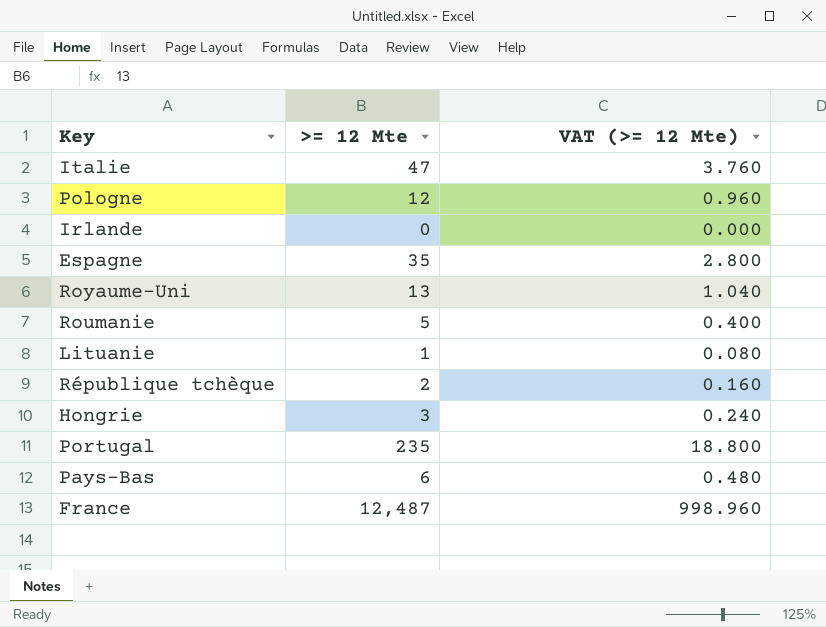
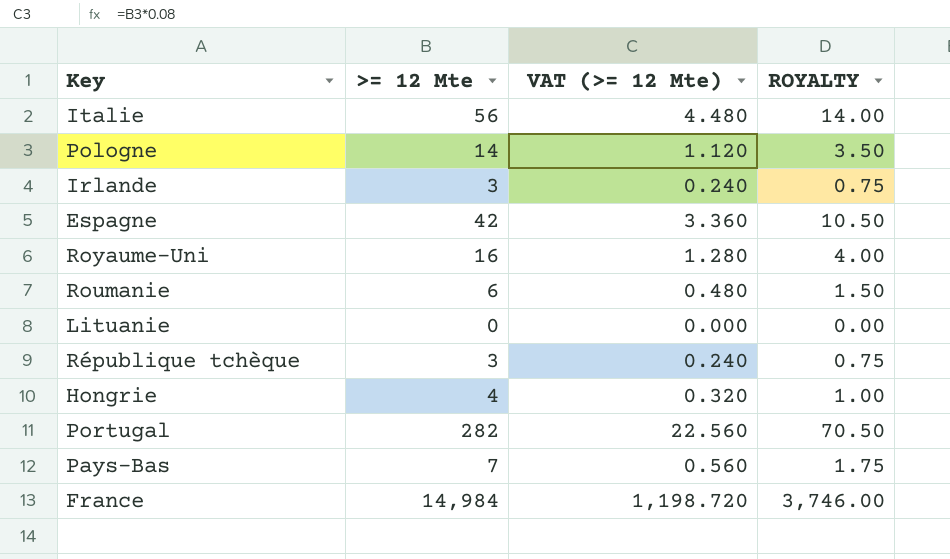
column ROYALTY | formula: none -> [>= 12 Mte] * 0.25
Italie | >= 12 Mte: 47 -> 56
Italie | VAT (>= 12 Mte): 3.760 -> 4.480
Pologne | >= 12 Mte: 12 -> 14
Pologne | VAT (>= 12 Mte): 0.960 -> 1.120
Irlande | >= 12 Mte: 0 -> 3
Irlande | VAT (>= 12 Mte): 0.000 -> 0.240
Espagne | >= 12 Mte: 35 -> 42
Espagne | VAT (>= 12 Mte): 2.800 -> 3.360
Royaume-Uni | >= 12 Mte: 13 -> 16
Royaume-Uni | VAT (>= 12 Mte): 1.040 -> 1.280
Roumanie | >= 12 Mte: 5 -> 6
Roumanie | VAT (>= 12 Mte): 0.400 -> 0.480
Lituanie | >= 12 Mte: 1 -> 0
Lituanie | VAT (>= 12 Mte): 0.080 -> 0.000
République tchèque | >= 12 Mte: 2 -> 3
République tchèque | VAT (>= 12 Mte): 0.160 -> 0.240
Hongrie | >= 12 Mte: 3 -> 4
Hongrie | VAT (>= 12 Mte): 0.240 -> 0.320
Portugal | >= 12 Mte: 235 -> 282
Portugal | VAT (>= 12 Mte): 18.800 -> 22.560
Pays-Bas | >= 12 Mte: 6 -> 7
Pays-Bas | VAT (>= 12 Mte): 0.480 -> 0.560
France | >= 12 Mte: 12,487 -> 14,984
France | VAT (>= 12 Mte): 998.960 -> 1,198.720

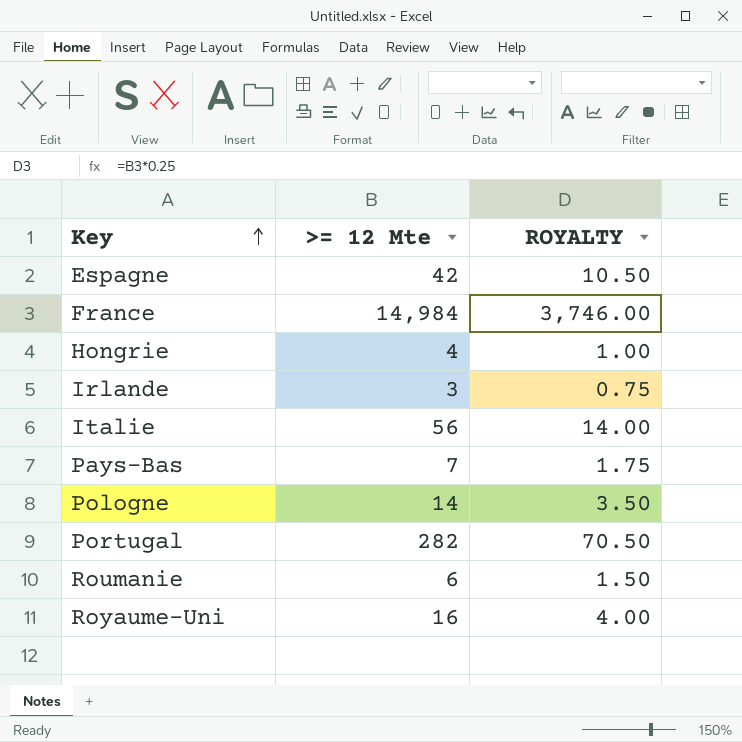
row order: none -> Key ascending
column VAT (>= 12 Mte) | formula: [>= 12 Mte] * 0.08 -> none
row Lituanie: 0 | 0.000 | 0.00 -> none
row République tchèque: 3 | 0.240 | 0.75 -> none

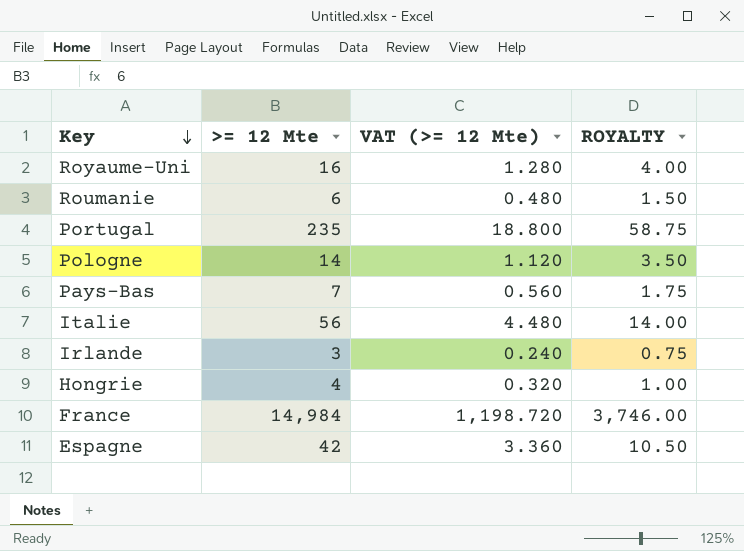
row order: Key ascending -> Key descending
column VAT (>= 12 Mte) | formula: none -> [>= 12 Mte] * 0.08
Portugal | >= 12 Mte: 282 -> 235
Portugal | ROYALTY: 70.50 -> 58.75

